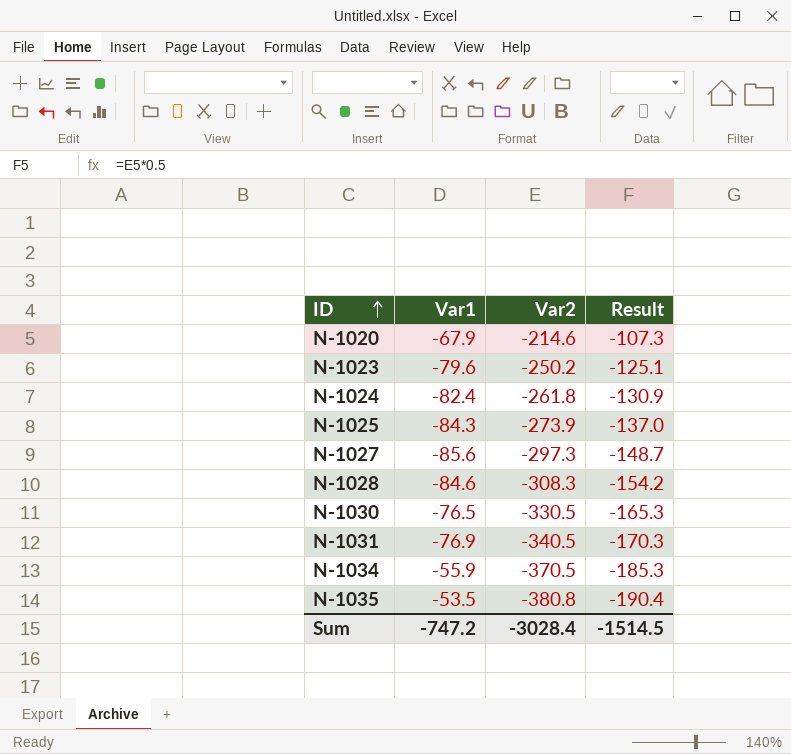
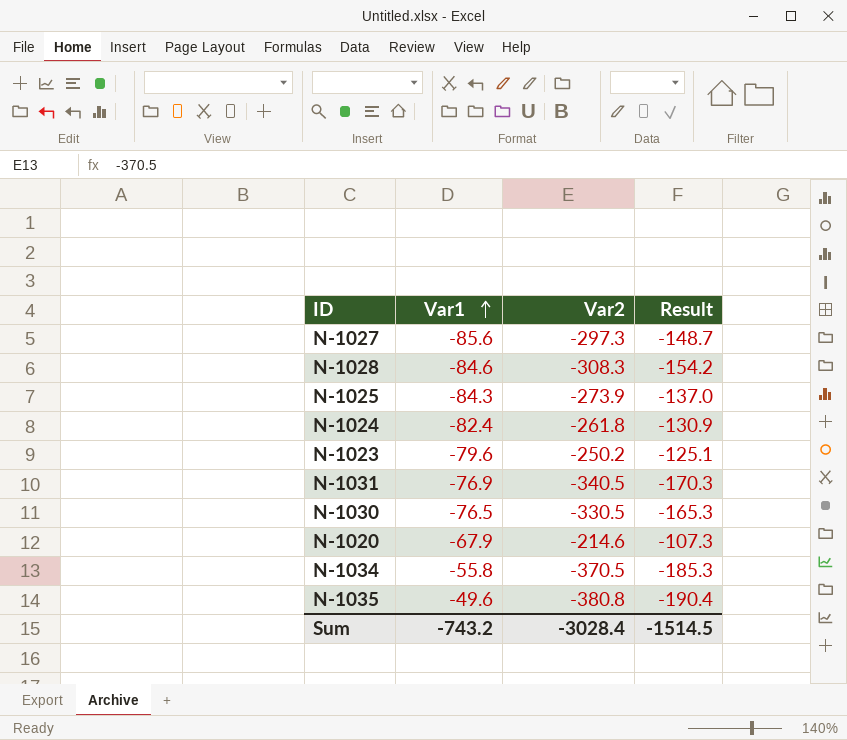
row order: ID ascending -> Var1 ascending
N-1034 | Var1: -55.9 -> -55.8
N-1035 | Var1: -53.5 -> -49.6
Sum | Var1: -747.2 -> -743.2

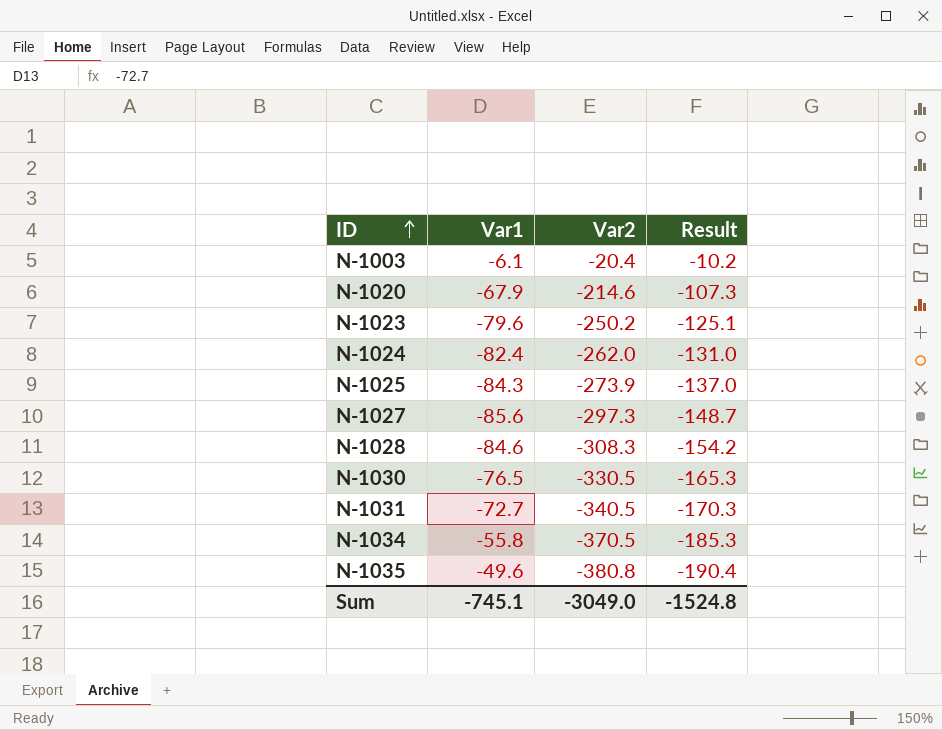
row order: Var1 ascending -> ID ascending
row N-1003: none -> -6.1 | -20.4 | -10.2
N-1024 | Var2: -261.8 -> -262.0
N-1024 | Result: -130.9 -> -131.0
N-1031 | Var1: -76.9 -> -72.7
Sum | Var1: -743.2 -> -745.1
Sum | Var2: -3028.4 -> -3049.0
Sum | Result: -1514.5 -> -1524.8

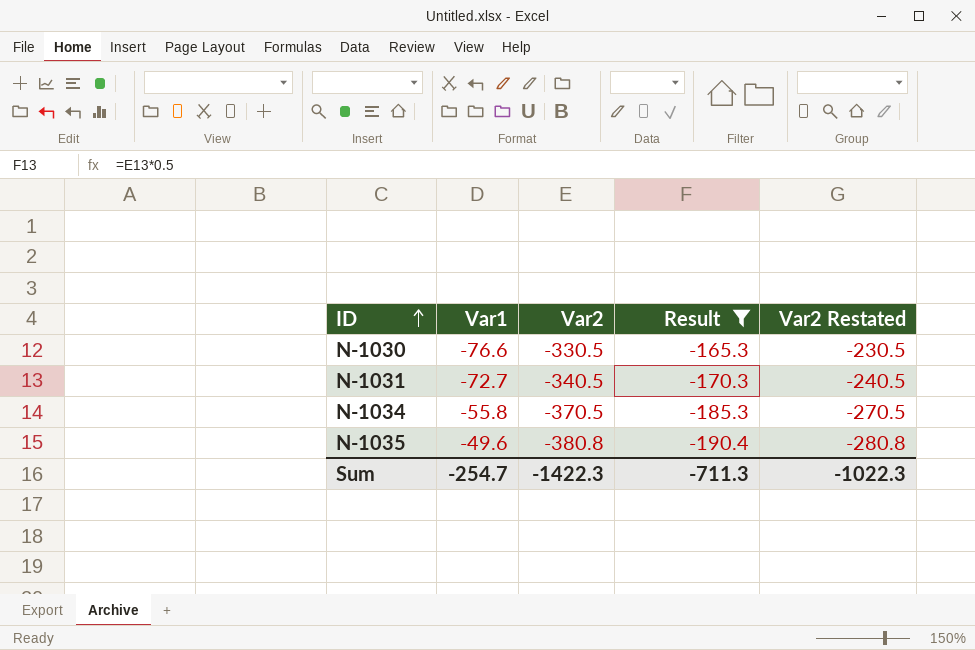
filter: none -> Result <= -165.3
column Var2 Restated | formula: none -> [Var2] + 100
N-1030 | Var1: -76.5 -> -76.6
Sum | Var1: -745.1 -> -254.7
Sum | Var2: -3049.0 -> -1422.3
Sum | Result: -1524.8 -> -711.3

